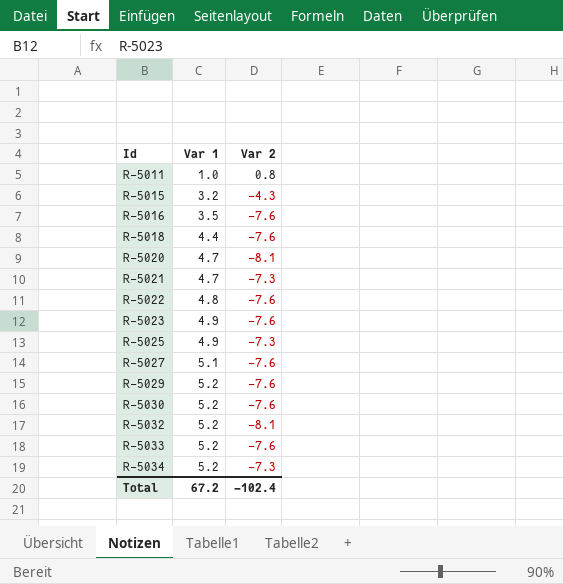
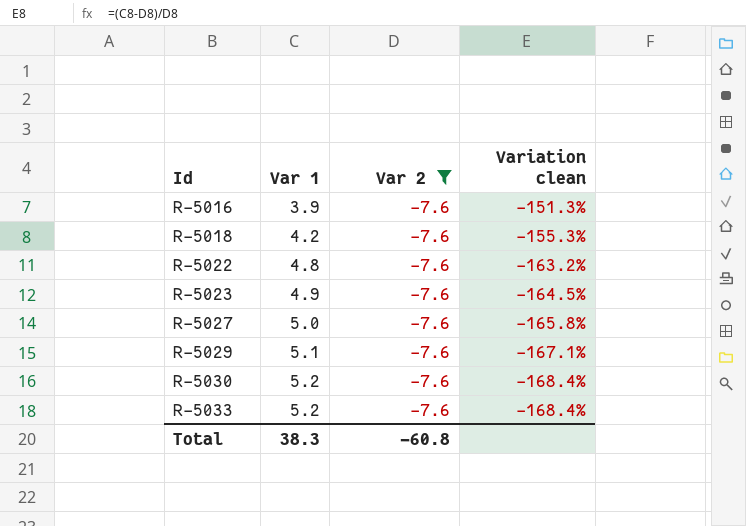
filter: none -> Var 2 = -7.6
column Variation clean | formula: none -> ([Var 1] - [Var 2]) / [Var 2]
R-5016 | Var 1: 3.5 -> 3.9
R-5018 | Var 1: 4.4 -> 4.2
R-5027 | Var 1: 5.1 -> 5.0
R-5029 | Var 1: 5.2 -> 5.1
Total | Var 1: 67.2 -> 38.3
Total | Var 2: -102.4 -> -60.8

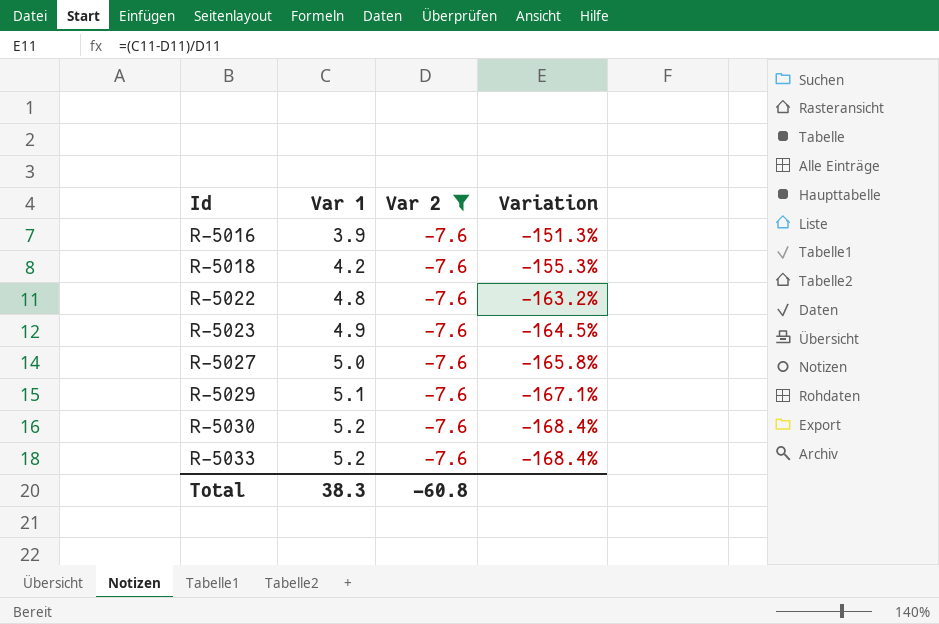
column name: Variation clean -> Variation

